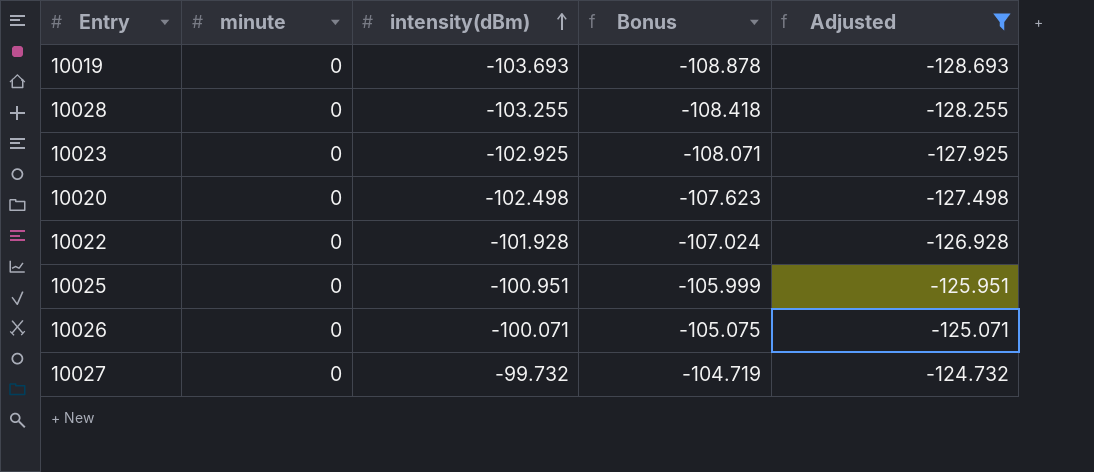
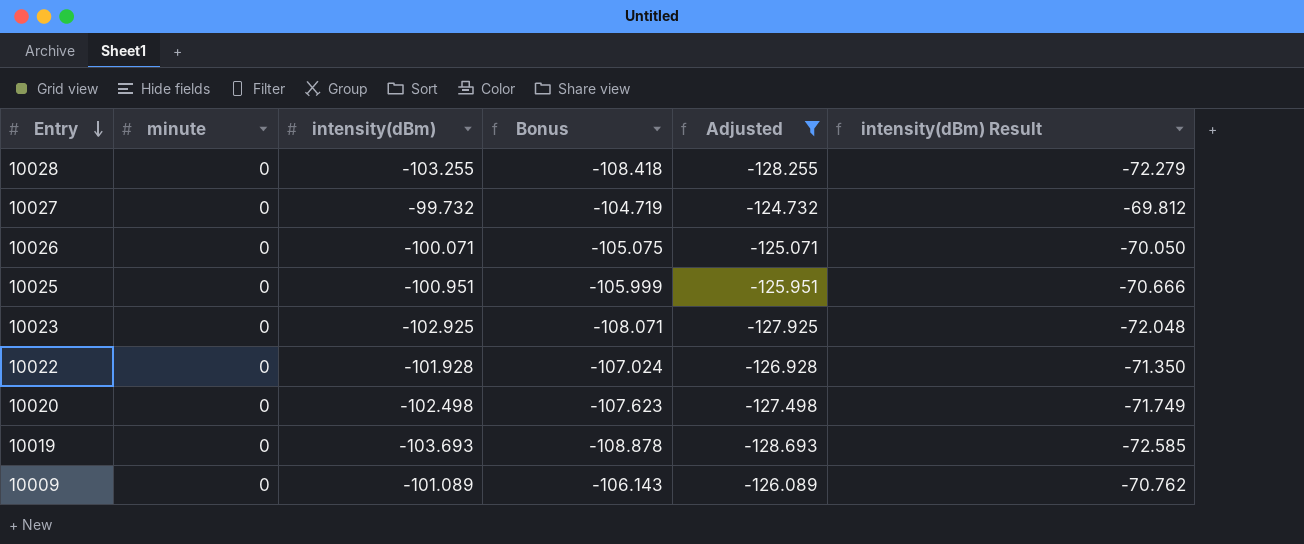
row order: intensity(dBm) ascending -> Entry descending
column intensity(dBm) Result | formula: none -> [intensity(dBm)] * 0.7
row 10009: none -> 0 | -101.089 | -106.143 | -126.089 | -70.762

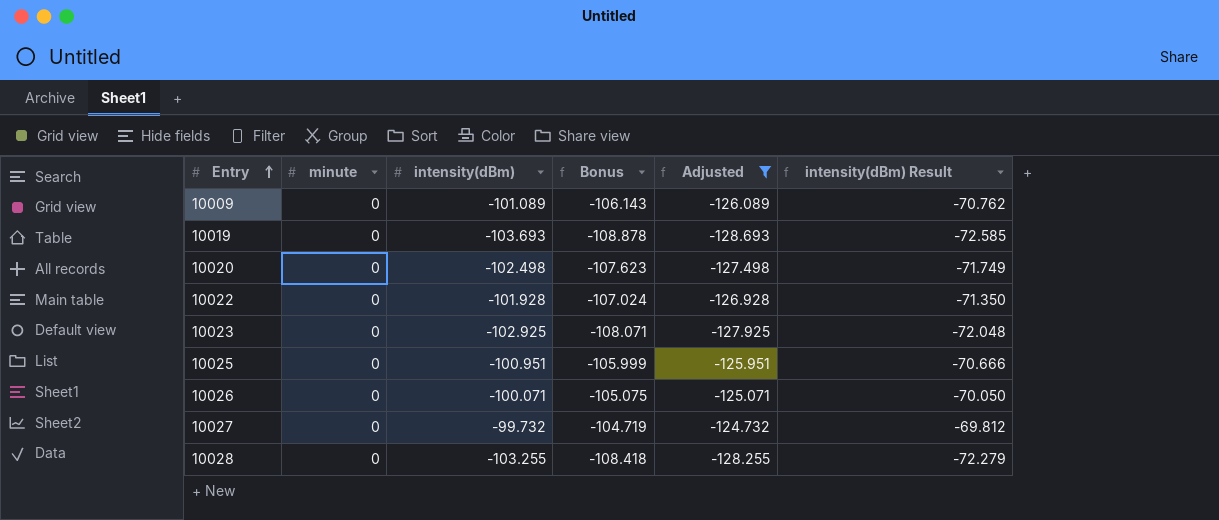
row order: Entry descending -> Entry ascending

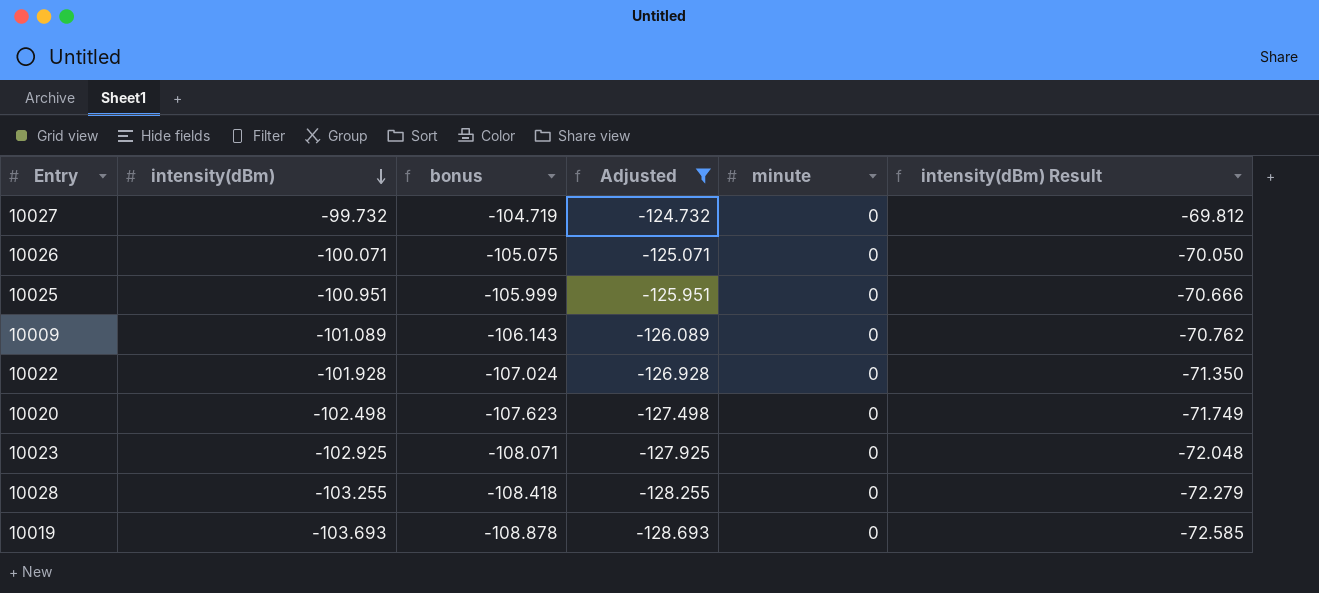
row order: Entry ascending -> intensity(dBm) descending
column name: Bonus -> bonus
column minute | position: 2 -> 5

